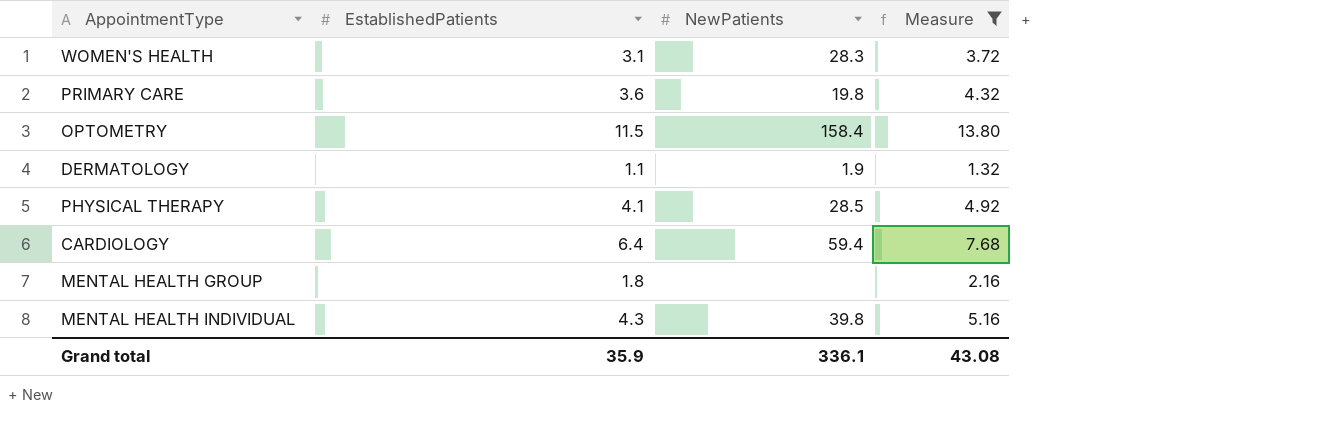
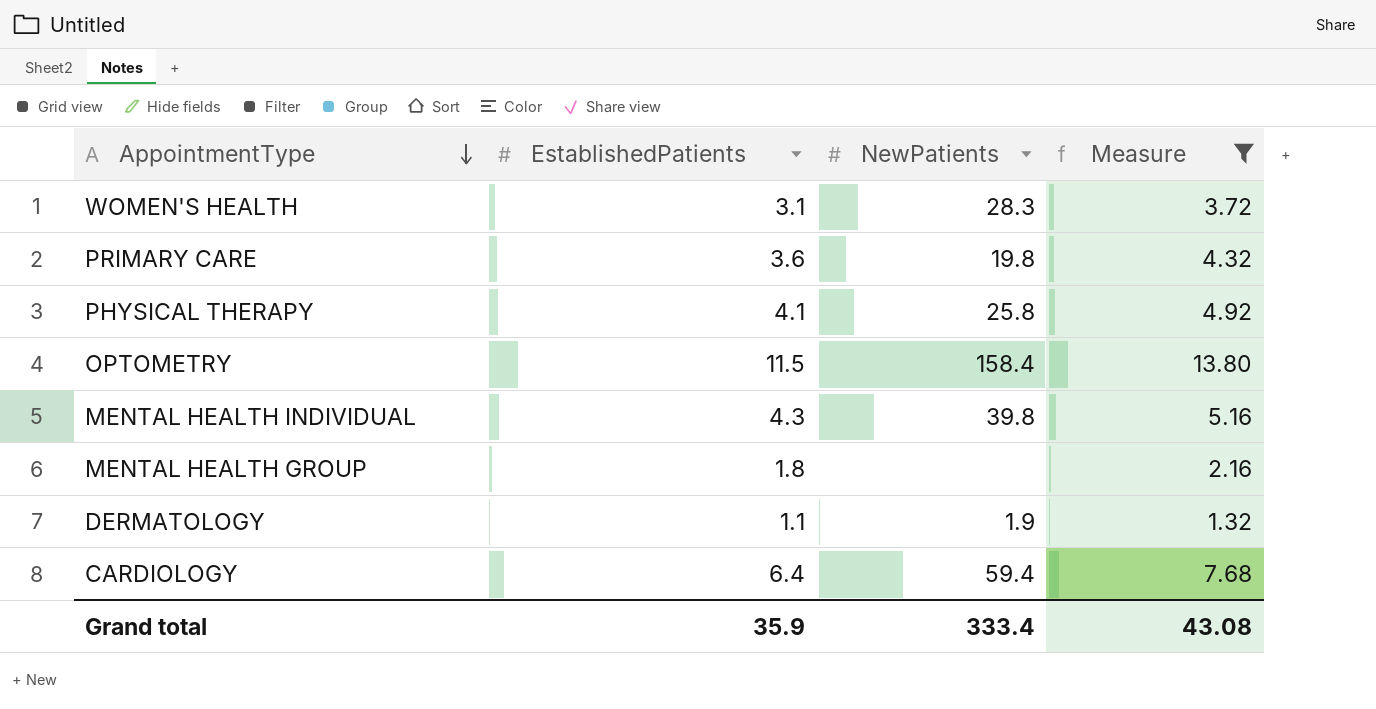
row order: none -> AppointmentType descending
PHYSICAL THERAPY | NewPatients: 28.5 -> 25.8
Grand total | NewPatients: 336.1 -> 333.4

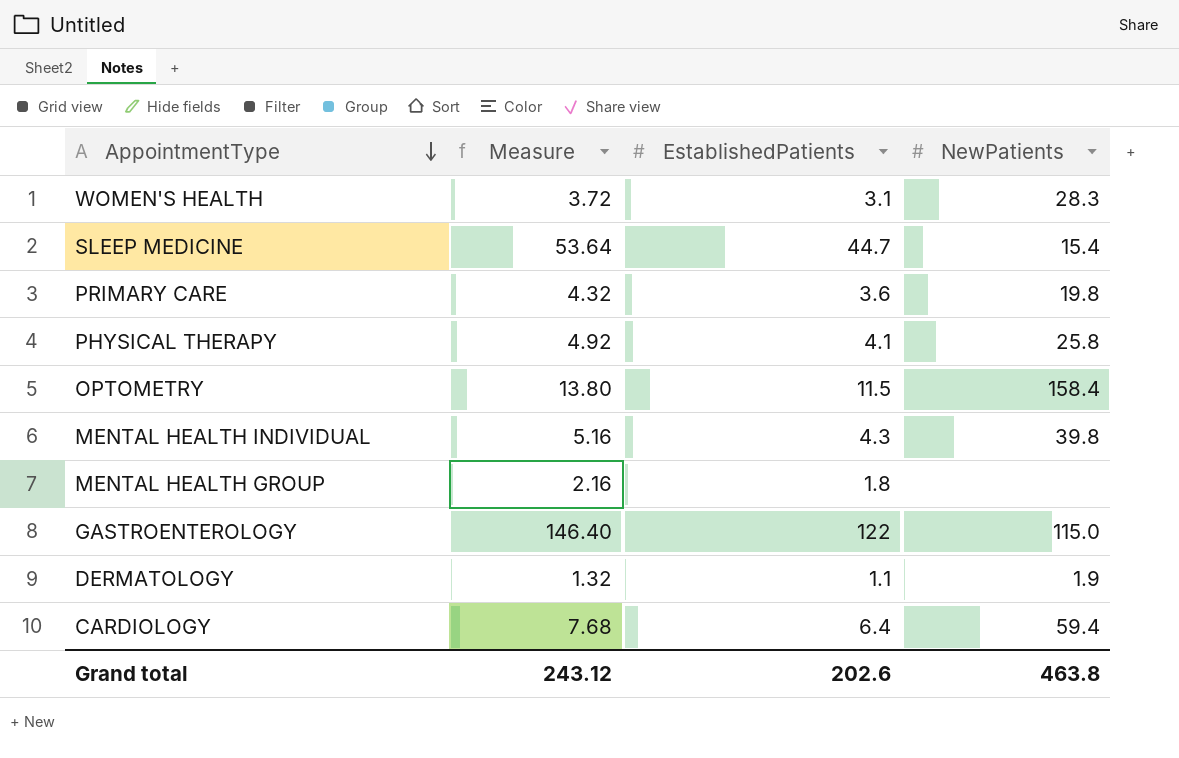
filter: Measure <= 13.80 -> none
column Measure | position: 4 -> 2
Grand total | Measure: 43.08 -> 243.12
Grand total | EstablishedPatients: 35.9 -> 202.6
Grand total | NewPatients: 333.4 -> 463.8

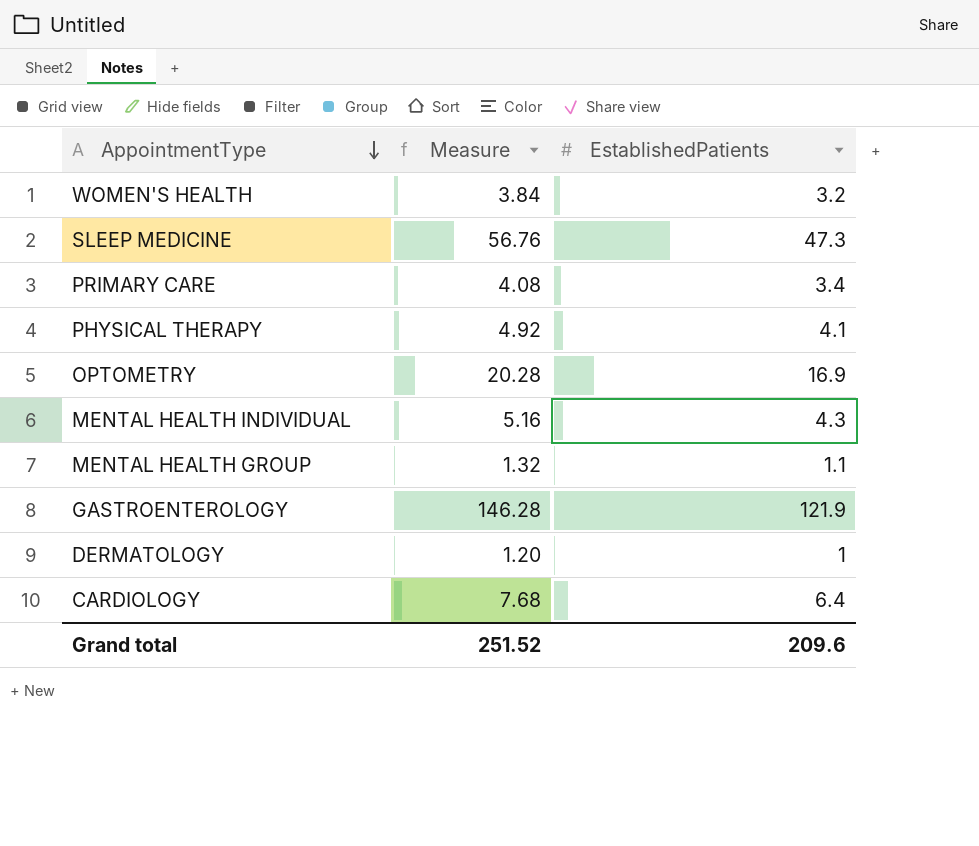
column NewPatients | position: 4 -> none
WOMEN'S HEALTH | Measure: 3.72 -> 3.84
WOMEN'S HEALTH | EstablishedPatients: 3.1 -> 3.2
SLEEP MEDICINE | Measure: 53.64 -> 56.76
SLEEP MEDICINE | EstablishedPatients: 44.7 -> 47.3
PRIMARY CARE | Measure: 4.32 -> 4.08
PRIMARY CARE | EstablishedPatients: 3.6 -> 3.4
OPTOMETRY | Measure: 13.80 -> 20.28
OPTOMETRY | EstablishedPatients: 11.5 -> 16.9
MENTAL HEALTH GROUP | Measure: 2.16 -> 1.32
MENTAL HEALTH GROUP | EstablishedPatients: 1.8 -> 1.1
GASTROENTEROLOGY | Measure: 146.40 -> 146.28
GASTROENTEROLOGY | EstablishedPatients: 122 -> 121.9
DERMATOLOGY | Measure: 1.32 -> 1.20
DERMATOLOGY | EstablishedPatients: 1.1 -> 1
Grand total | Measure: 243.12 -> 251.52
Grand total | EstablishedPatients: 202.6 -> 209.6

